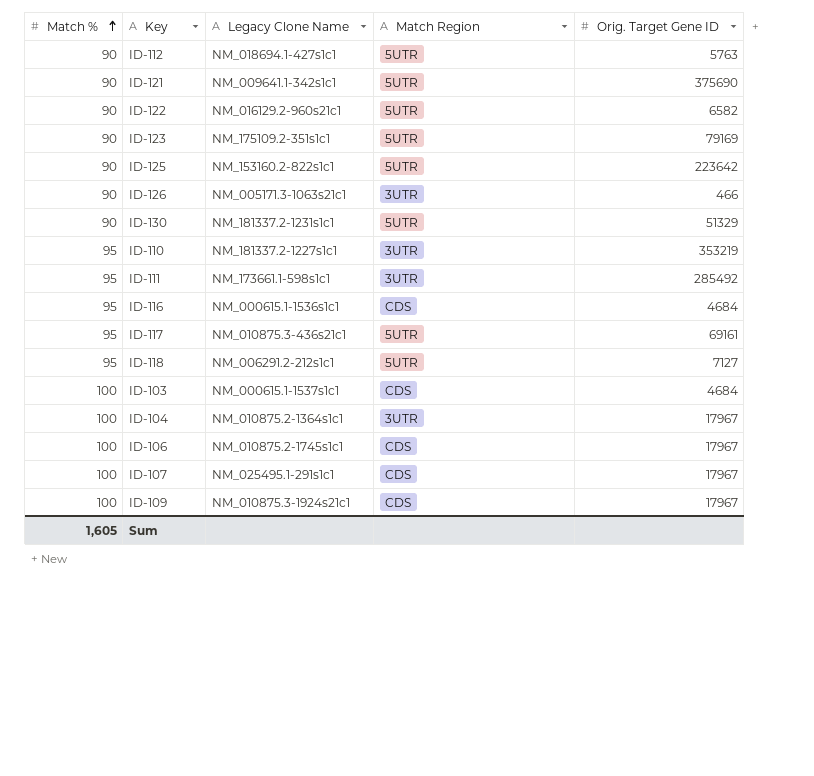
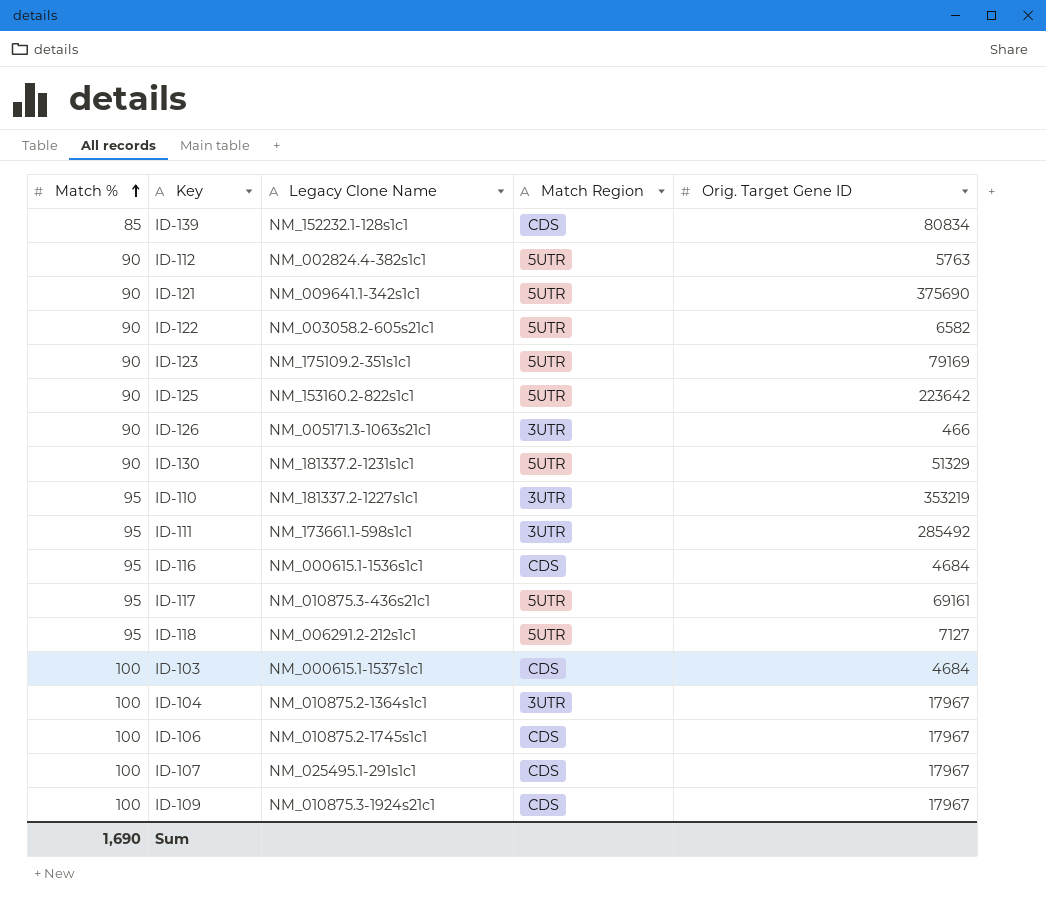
row ID-139: none -> 85 | NM_152232.1-128s1c1 | CDS | 80834
ID-112 | Legacy Clone Name: NM_018694.1-427s1c1 -> NM_002824.4-382s1c1
ID-122 | Legacy Clone Name: NM_016129.2-960s21c1 -> NM_003058.2-605s21c1
Sum | Match %: 1,605 -> 1,690

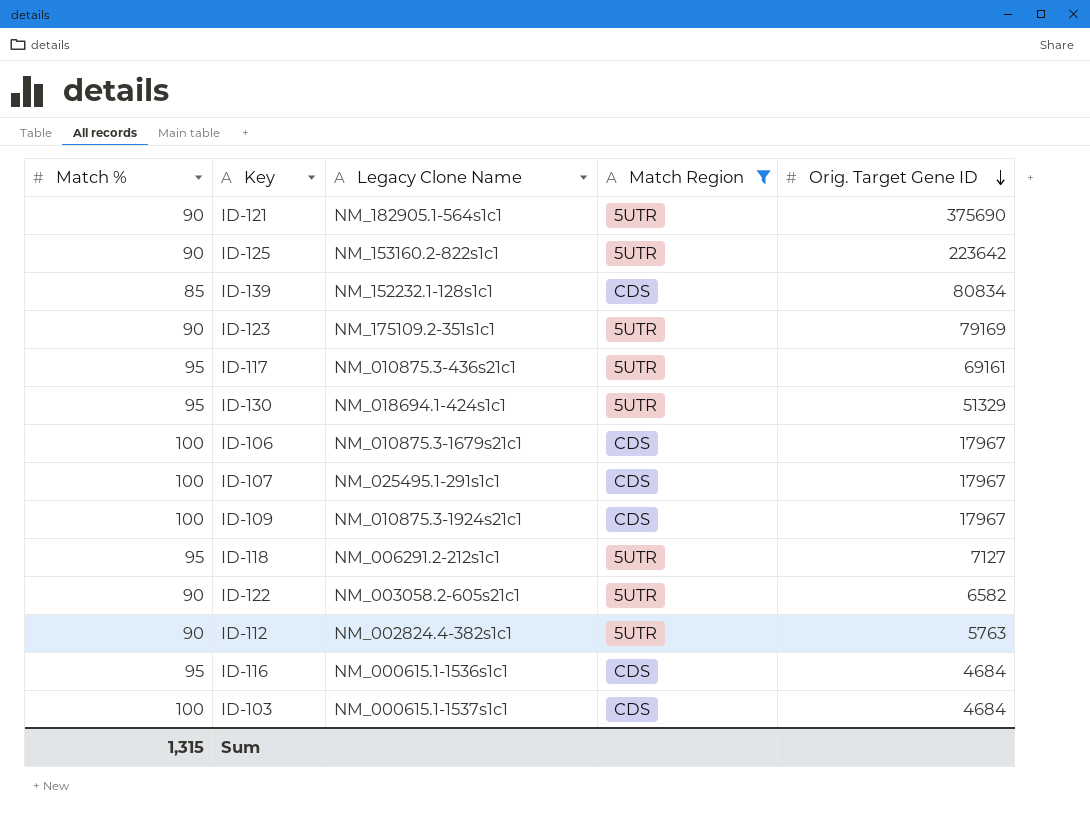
filter: none -> Match Region != 3UTR
row order: Match % ascending -> Orig. Target Gene ID descending
ID-121 | Legacy Clone Name: NM_009641.1-342s1c1 -> NM_182905.1-564s1c1
ID-130 | Match %: 90 -> 95
ID-130 | Legacy Clone Name: NM_181337.2-1231s1c1 -> NM_018694.1-424s1c1
ID-106 | Legacy Clone Name: NM_010875.2-1745s1c1 -> NM_010875.3-1679s21c1
Sum | Match %: 1,690 -> 1,315

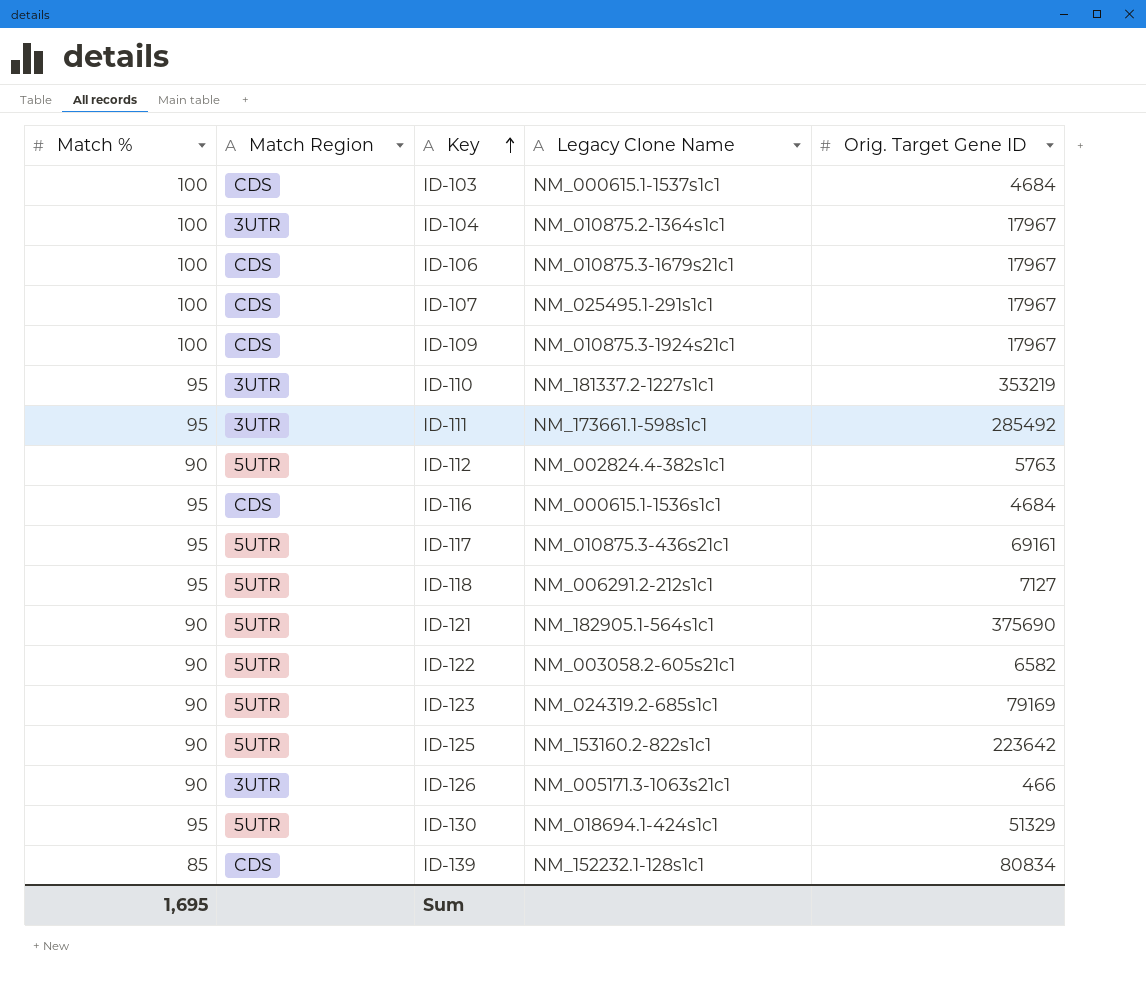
filter: Match Region != 3UTR -> none
row order: Orig. Target Gene ID descending -> Key ascending
column Match Region | position: 4 -> 2
ID-123 | Legacy Clone Name: NM_175109.2-351s1c1 -> NM_024319.2-685s1c1
Sum | Match %: 1,315 -> 1,695

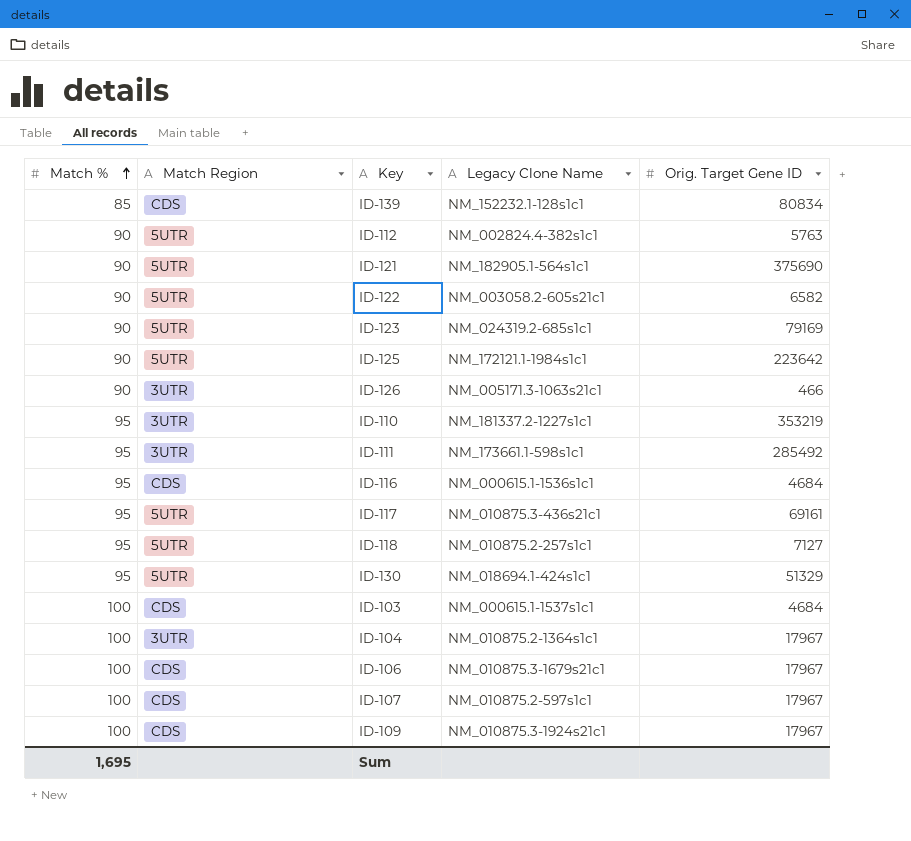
row order: Key ascending -> Match % ascending
ID-125 | Legacy Clone Name: NM_153160.2-822s1c1 -> NM_172121.1-1984s1c1
ID-118 | Legacy Clone Name: NM_006291.2-212s1c1 -> NM_010875.2-257s1c1
ID-107 | Legacy Clone Name: NM_025495.1-291s1c1 -> NM_010875.2-597s1c1

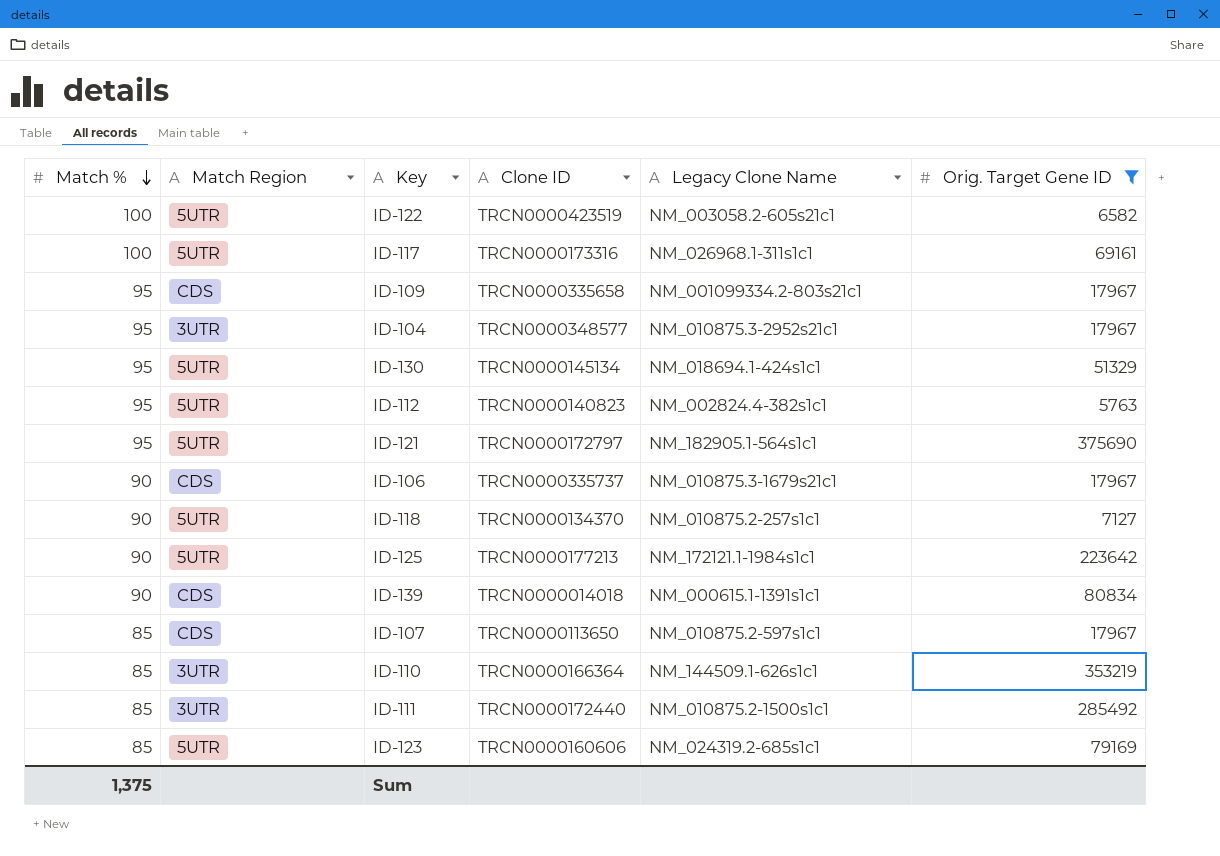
filter: none -> Orig. Target Gene ID >= 5763
row order: Match % ascending -> Match % descending
column Clone ID | position: none -> 4
ID-122 | Match %: 90 -> 100
ID-117 | Match %: 95 -> 100
ID-117 | Legacy Clone Name: NM_010875.3-436s21c1 -> NM_026968.1-311s1c1
ID-109 | Match %: 100 -> 95
ID-109 | Legacy Clone Name: NM_010875.3-1924s21c1 -> NM_001099334.2-803s21c1
ID-104 | Match %: 100 -> 95
ID-104 | Legacy Clone Name: NM_010875.2-1364s1c1 -> NM_010875.3-2952s21c1
ID-112 | Match %: 90 -> 95
ID-121 | Match %: 90 -> 95
ID-106 | Match %: 100 -> 90
ID-118 | Match %: 95 -> 90
ID-139 | Match %: 85 -> 90
ID-139 | Legacy Clone Name: NM_152232.1-128s1c1 -> NM_000615.1-1391s1c1
ID-107 | Match %: 100 -> 85
ID-110 | Match %: 95 -> 85
ID-110 | Legacy Clone Name: NM_181337.2-1227s1c1 -> NM_144509.1-626s1c1
ID-111 | Match %: 95 -> 85
ID-111 | Legacy Clone Name: NM_173661.1-598s1c1 -> NM_010875.2-1500s1c1
ID-123 | Match %: 90 -> 85
Sum | Match %: 1,695 -> 1,375

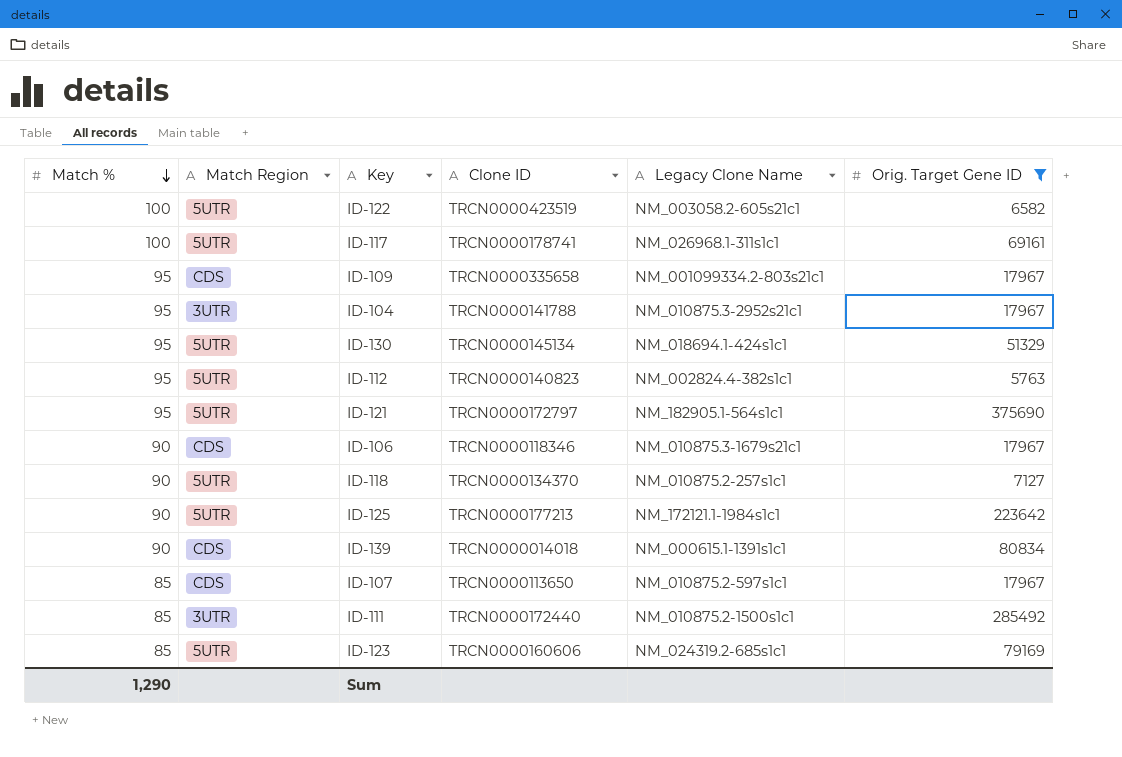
row ID-110: 85 | 3UTR | TRCN0000166364 | NM_144509.1-626s1c1 | 353219 -> none
ID-117 | Clone ID: TRCN0000173316 -> TRCN0000178741
ID-104 | Clone ID: TRCN0000348577 -> TRCN0000141788
ID-106 | Clone ID: TRCN0000335737 -> TRCN0000118346
Sum | Match %: 1,375 -> 1,290

